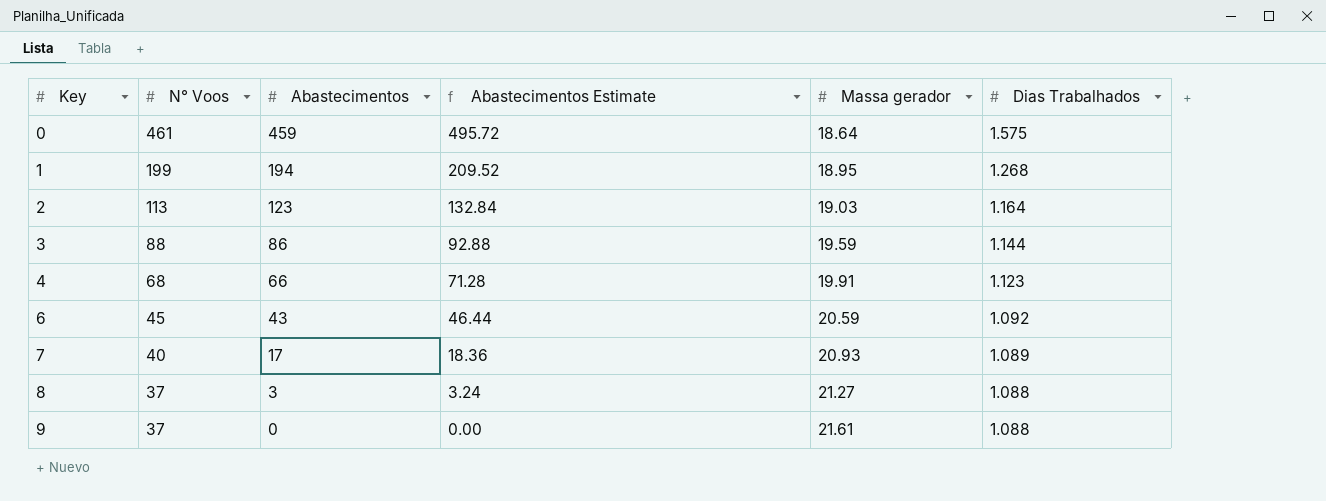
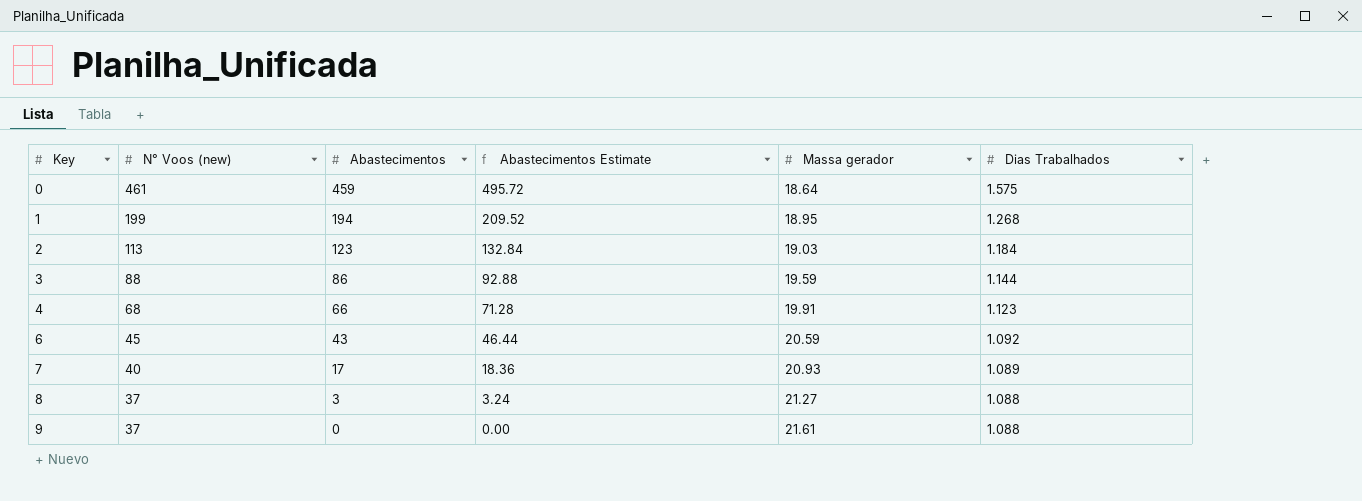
column name: N° Voos -> N° Voos (new)
2 | Dias Trabalhados: 1.164 -> 1.184

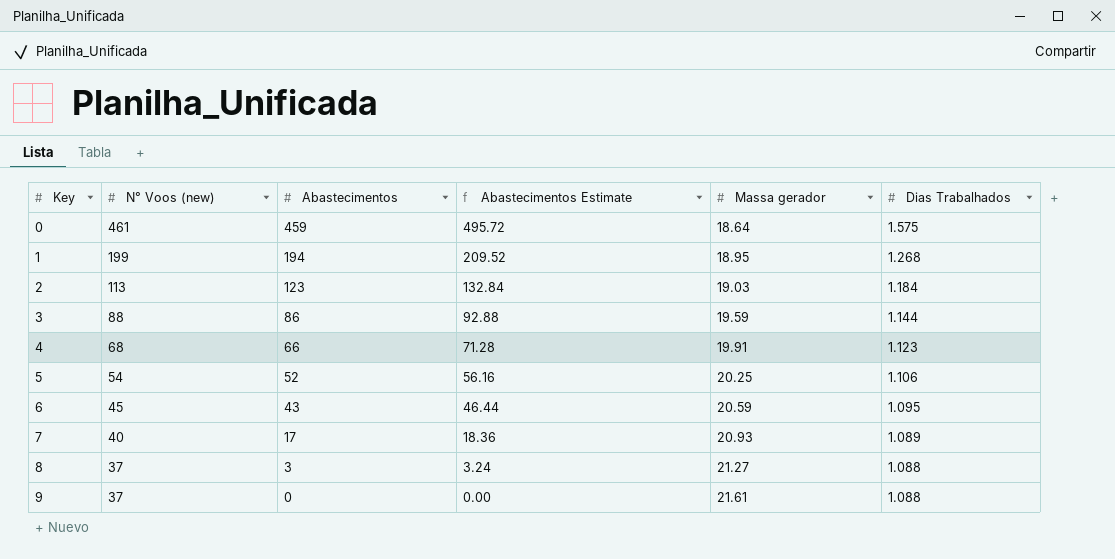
row 5: none -> 54 | 52 | 56.16 | 20.25 | 1.106
6 | Dias Trabalhados: 1.092 -> 1.095

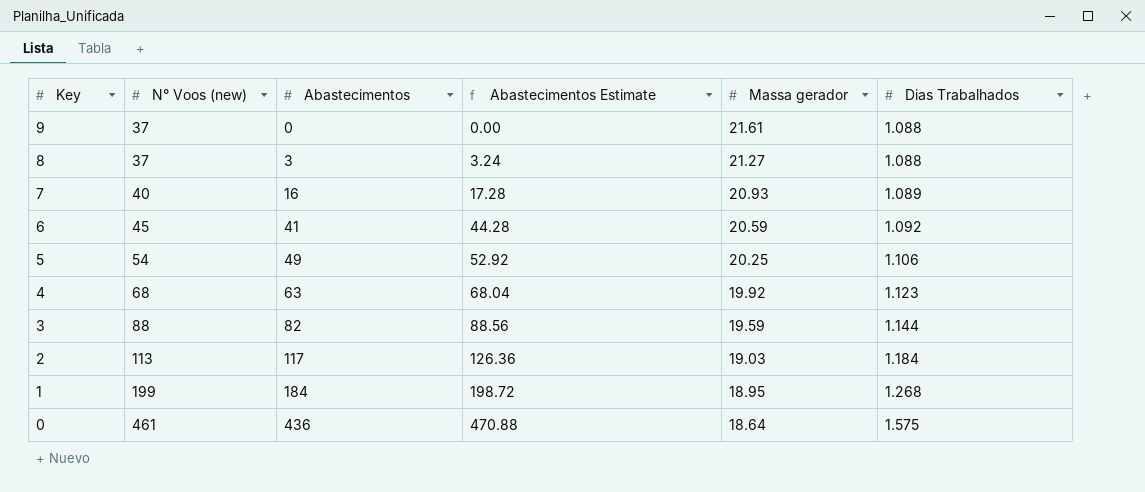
row order: Key ascending -> Key descending
7 | Abastecimentos: 17 -> 16
7 | Abastecimentos Estimate: 18.36 -> 17.28
6 | Abastecimentos: 43 -> 41
6 | Abastecimentos Estimate: 46.44 -> 44.28
6 | Dias Trabalhados: 1.095 -> 1.092
5 | Abastecimentos: 52 -> 49
5 | Abastecimentos Estimate: 56.16 -> 52.92
4 | Abastecimentos: 66 -> 63
4 | Abastecimentos Estimate: 71.28 -> 68.04
4 | Massa gerador: 19.91 -> 19.92
3 | Abastecimentos: 86 -> 82
3 | Abastecimentos Estimate: 92.88 -> 88.56
2 | Abastecimentos: 123 -> 117
2 | Abastecimentos Estimate: 132.84 -> 126.36
1 | Abastecimentos: 194 -> 184
1 | Abastecimentos Estimate: 209.52 -> 198.72
0 | Abastecimentos: 459 -> 436
0 | Abastecimentos Estimate: 495.72 -> 470.88

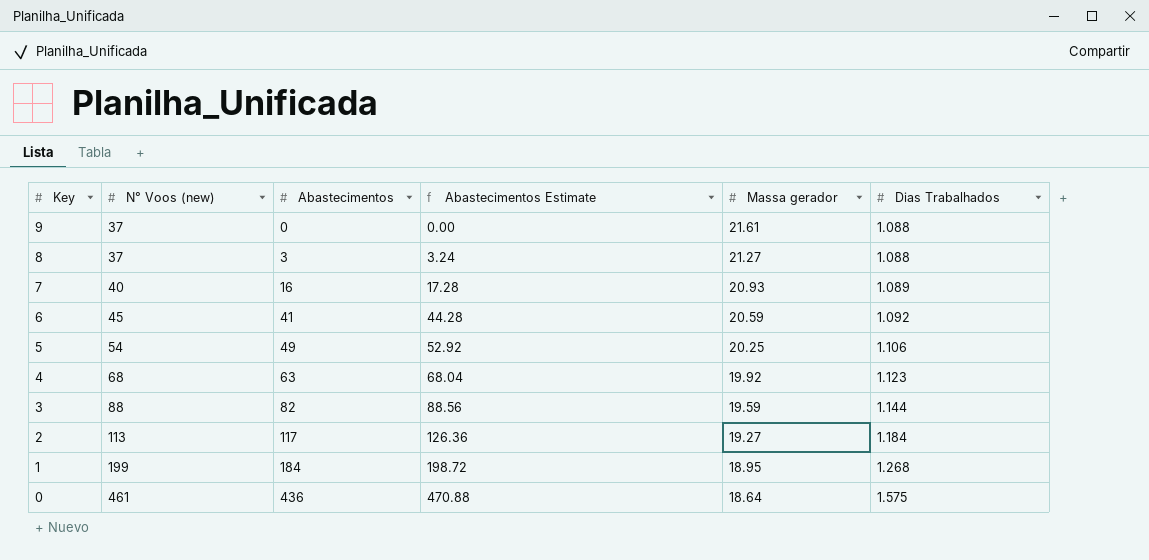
2 | Massa gerador: 19.03 -> 19.27

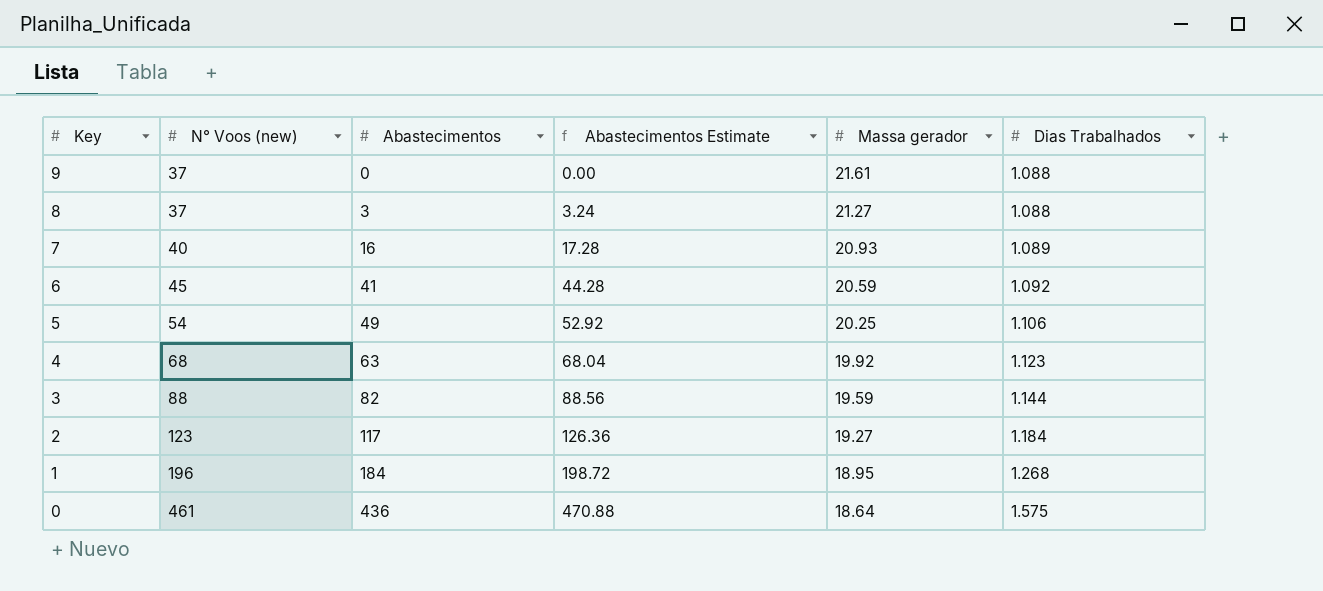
2 | N° Voos (new): 113 -> 123
1 | N° Voos (new): 199 -> 196

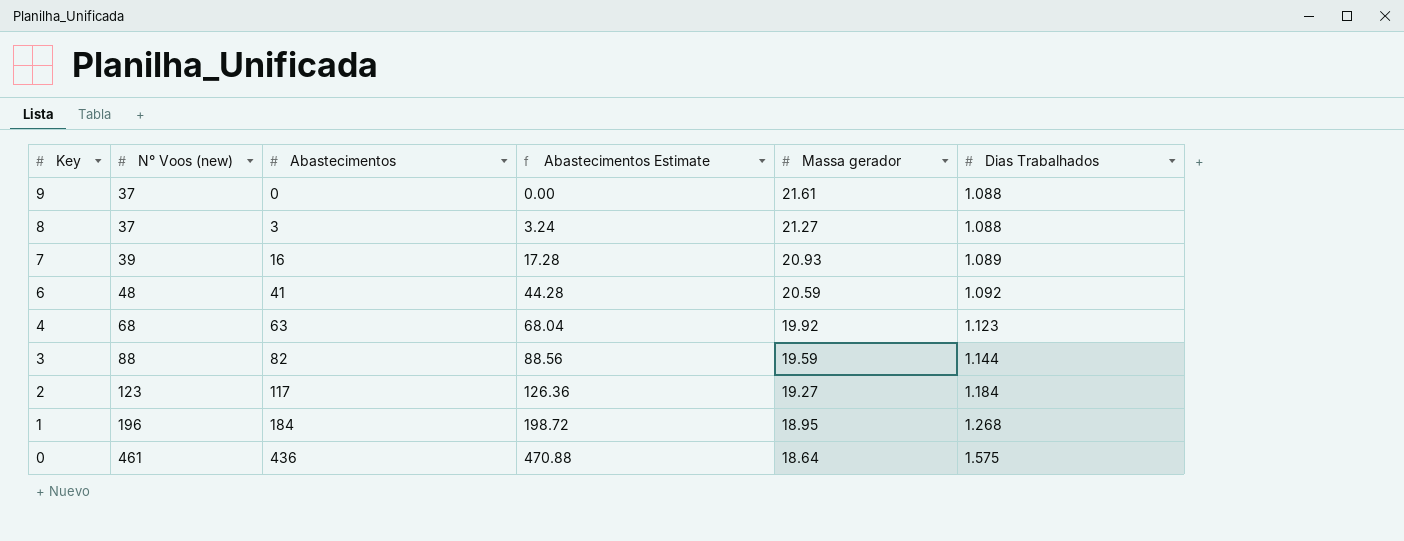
row 5: 54 | 49 | 52.92 | 20.25 | 1.106 -> none
7 | N° Voos (new): 40 -> 39
6 | N° Voos (new): 45 -> 48

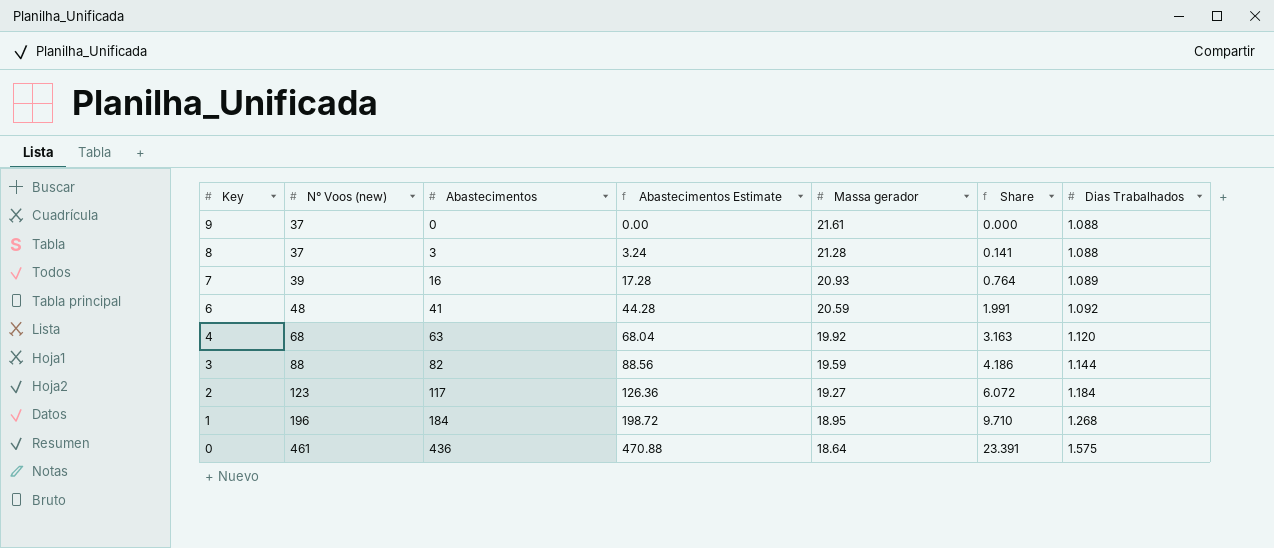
column Share | formula: none -> [Abastecimentos] / [Massa gerador]
8 | Massa gerador: 21.27 -> 21.28
4 | Dias Trabalhados: 1.123 -> 1.120

